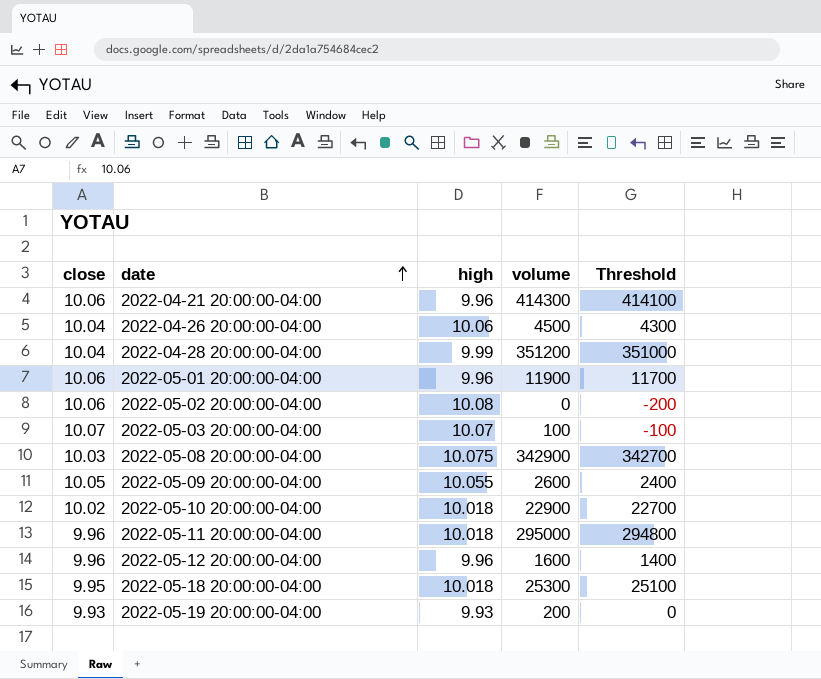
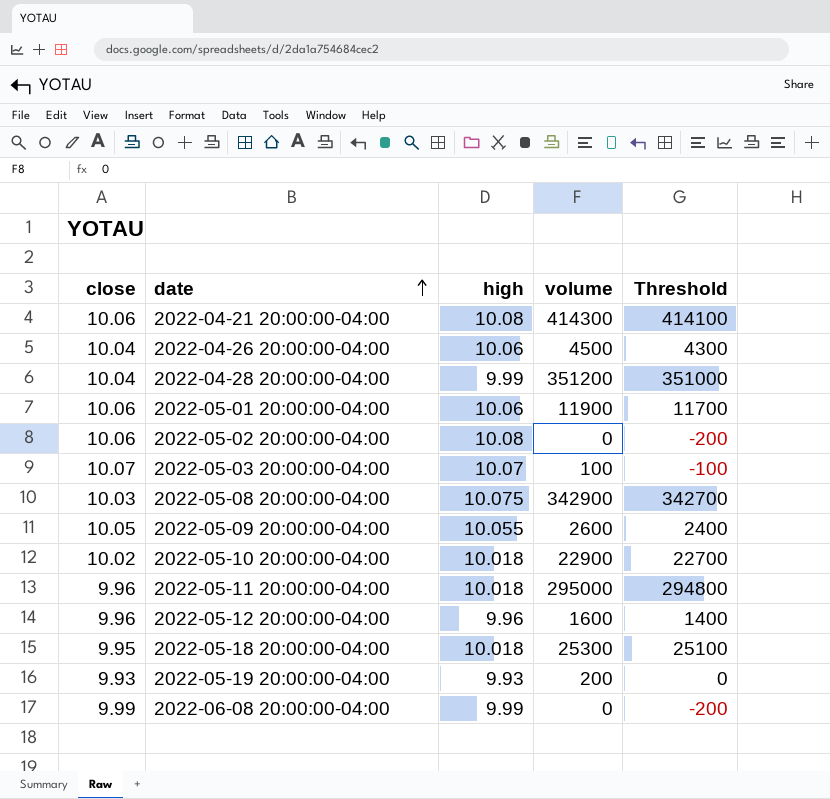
2022-04-21 20:00:00-04:00 | high: 9.96 -> 10.08
2022-05-01 20:00:00-04:00 | high: 9.96 -> 10.06
row 2022-06-08 20:00:00-04:00: none -> 9.99 | 9.99 | 0 | -200

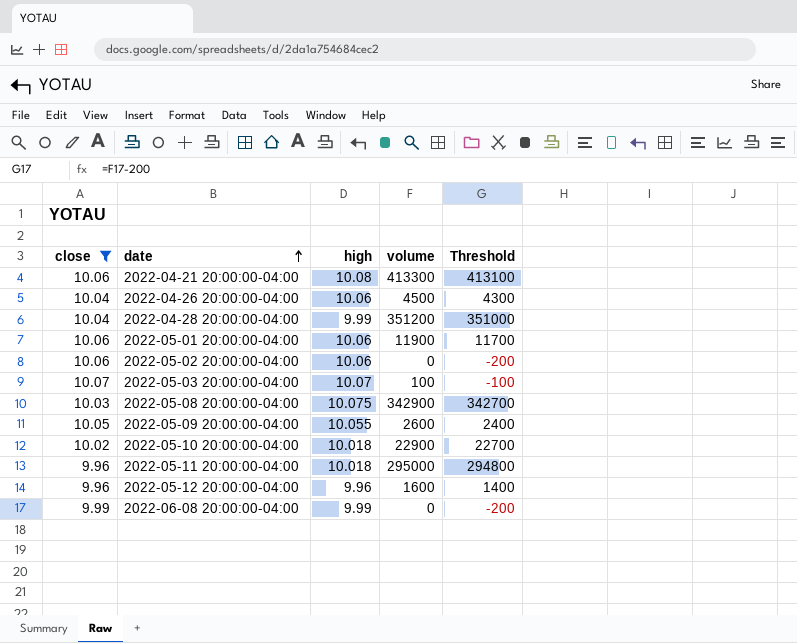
filter: none -> close >= 9.96
2022-04-21 20:00:00-04:00 | volume: 414300 -> 413300
2022-04-21 20:00:00-04:00 | Threshold: 414100 -> 413100
2022-05-02 20:00:00-04:00 | high: 10.08 -> 10.06

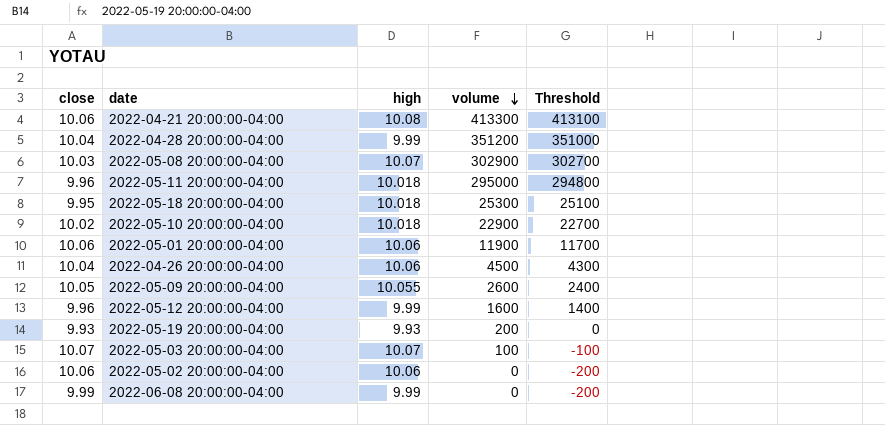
filter: close >= 9.96 -> none
row order: date ascending -> volume descending
2022-05-08 20:00:00-04:00 | high: 10.075 -> 10.07
2022-05-08 20:00:00-04:00 | volume: 342900 -> 302900
2022-05-08 20:00:00-04:00 | Threshold: 342700 -> 302700
2022-05-12 20:00:00-04:00 | high: 9.96 -> 9.99

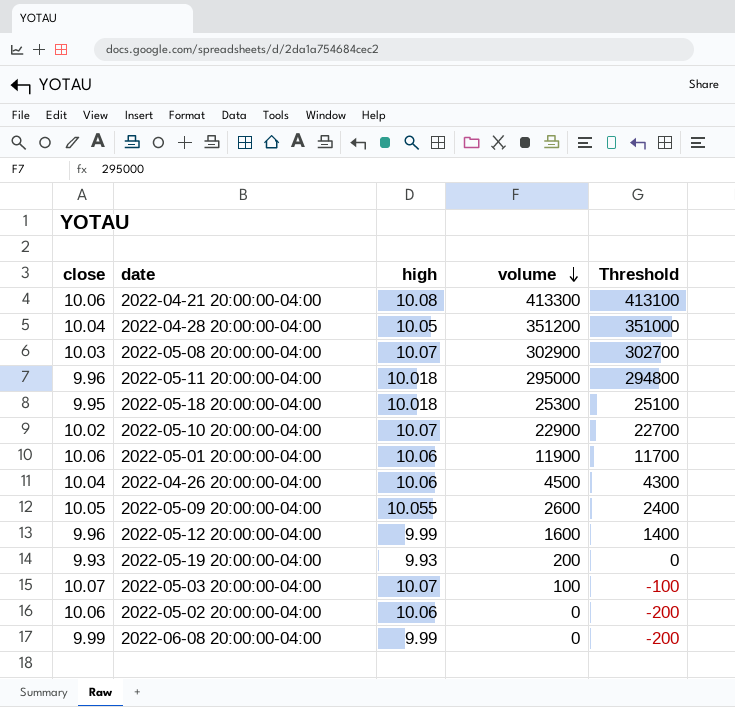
2022-04-28 20:00:00-04:00 | high: 9.99 -> 10.05
2022-05-10 20:00:00-04:00 | high: 10.018 -> 10.07

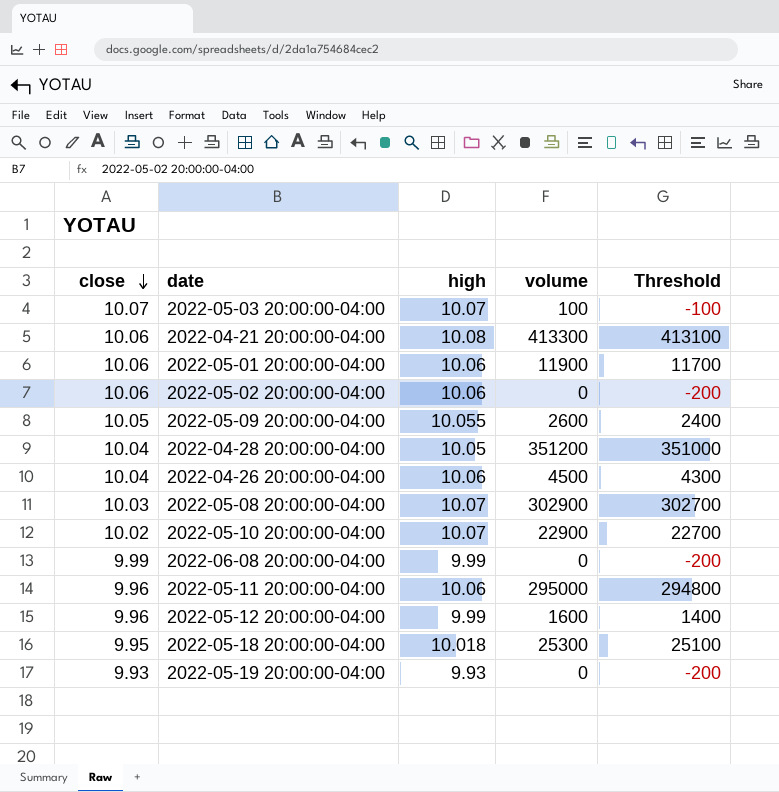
row order: volume descending -> close descending
2022-05-11 20:00:00-04:00 | high: 10.018 -> 10.06
2022-05-19 20:00:00-04:00 | volume: 200 -> 0
2022-05-19 20:00:00-04:00 | Threshold: 0 -> -200

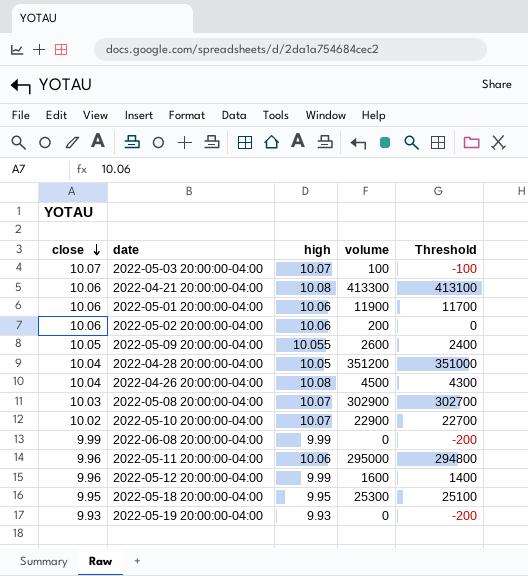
2022-05-02 20:00:00-04:00 | volume: 0 -> 200
2022-05-02 20:00:00-04:00 | Threshold: -200 -> 0
2022-04-26 20:00:00-04:00 | high: 10.06 -> 10.08
2022-05-18 20:00:00-04:00 | high: 10.018 -> 9.95

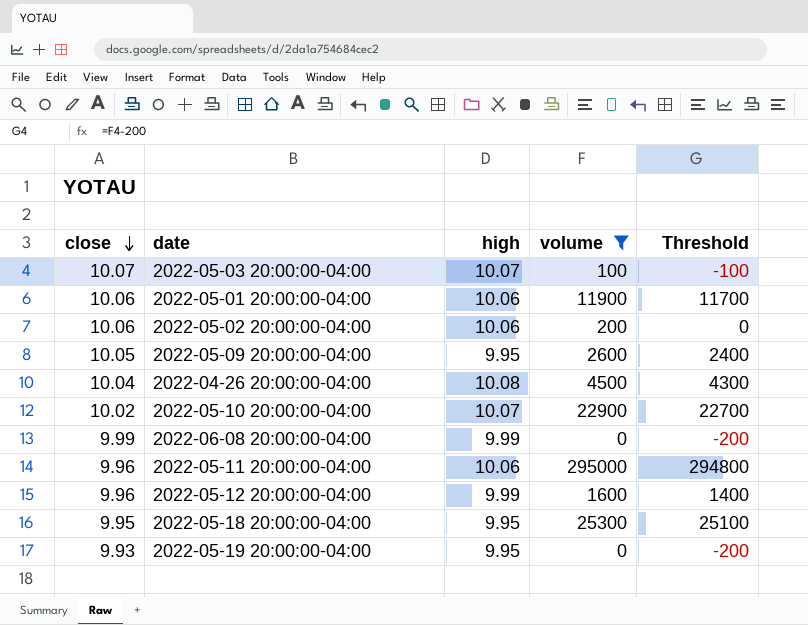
filter: none -> volume <= 295000
2022-05-09 20:00:00-04:00 | high: 10.055 -> 9.95
2022-05-19 20:00:00-04:00 | high: 9.93 -> 9.95

